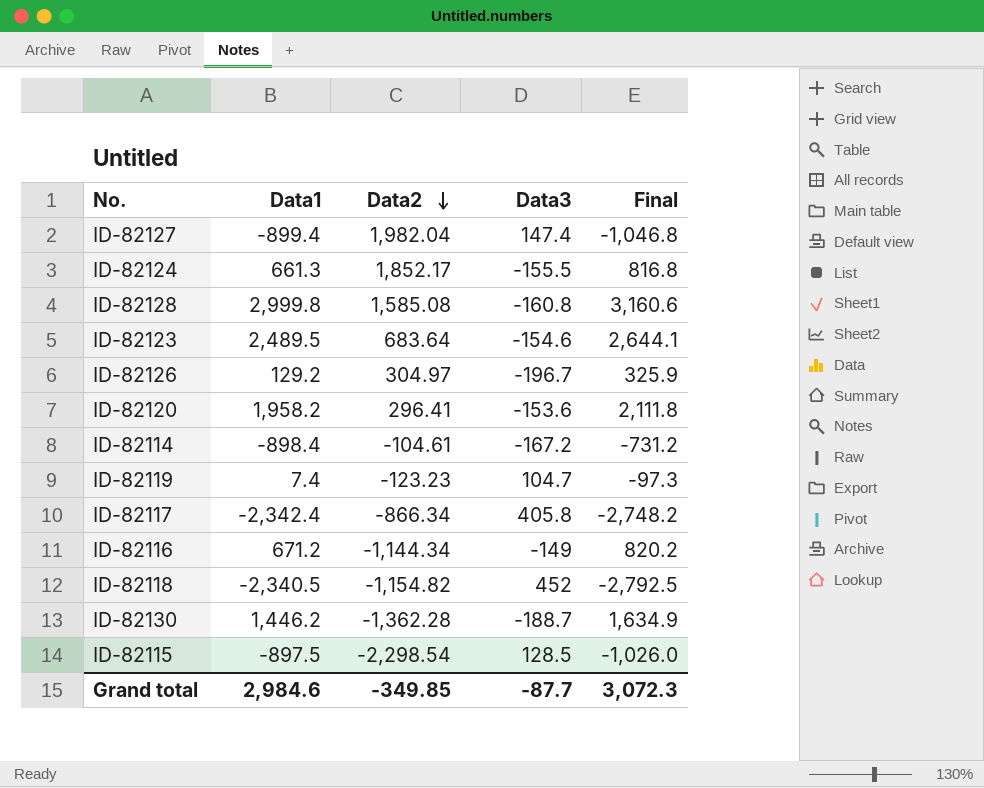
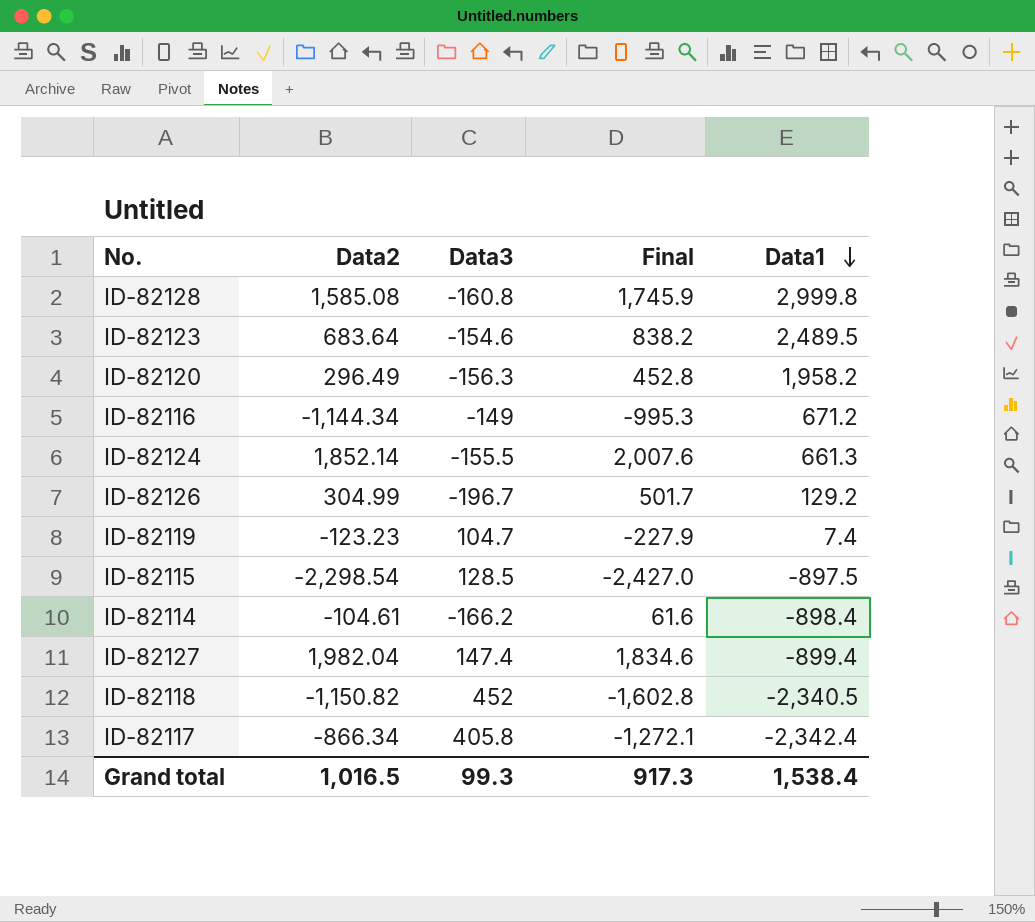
row order: Data2 descending -> Data1 descending
column Final | formula: [Data1] - [Data3] -> [Data2] - [Data3]
column Data1 | position: 2 -> 5
row ID-82130: 1,446.2 | -1,362.28 | -188.7 | 1,634.9 -> none
ID-82120 | Data2: 296.41 -> 296.49
ID-82120 | Data3: -153.6 -> -156.3
ID-82124 | Data2: 1,852.17 -> 1,852.14
ID-82126 | Data2: 304.97 -> 304.99
ID-82114 | Data3: -167.2 -> -166.2
ID-82118 | Data2: -1,154.82 -> -1,150.82
Grand total | Data2: -349.85 -> 1,016.5
Grand total | Data3: -87.7 -> 99.3
Grand total | Final: 3,072.3 -> 917.3
Grand total | Data1: 2,984.6 -> 1,538.4

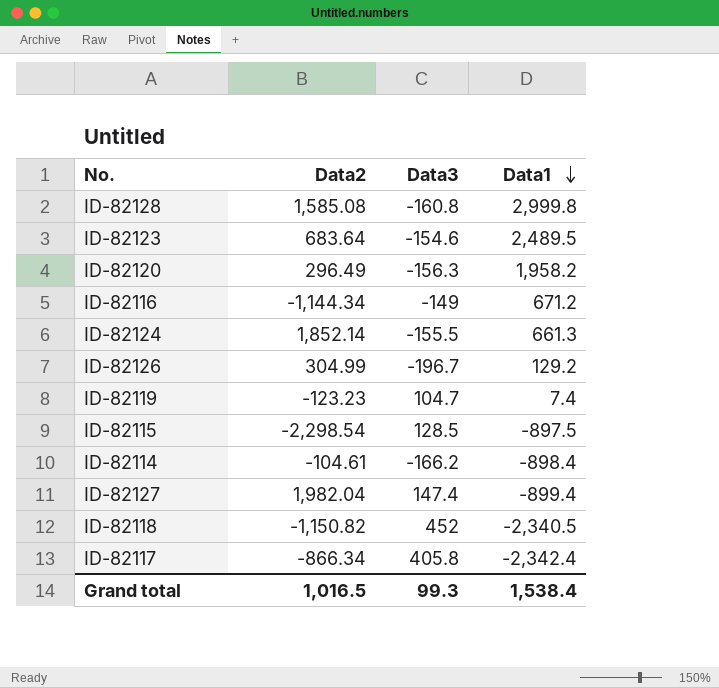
column Final | formula: [Data2] - [Data3] -> none

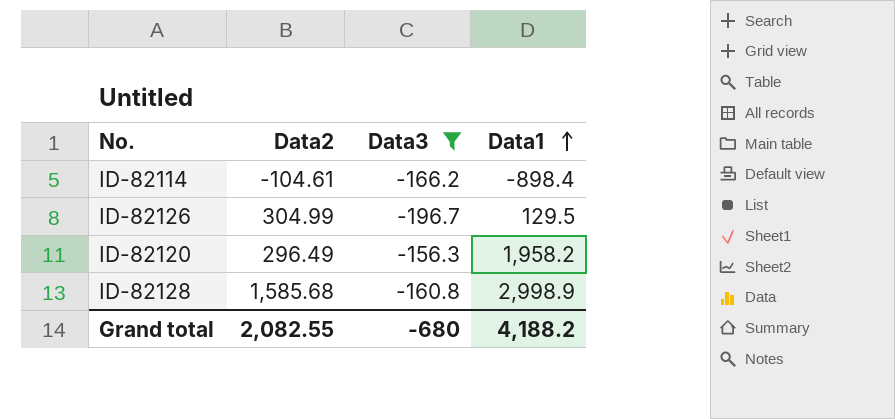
filter: none -> Data3 <= -156.3
row order: Data1 descending -> Data1 ascending
ID-82126 | Data1: 129.2 -> 129.5
ID-82128 | Data2: 1,585.08 -> 1,585.68
ID-82128 | Data1: 2,999.8 -> 2,998.9
Grand total | Data2: 1,016.5 -> 2,082.55
Grand total | Data3: 99.3 -> -680
Grand total | Data1: 1,538.4 -> 4,188.2

